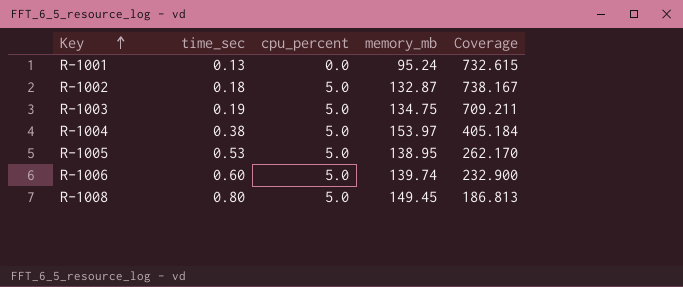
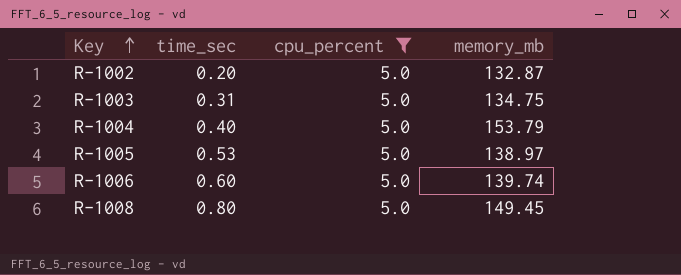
filter: none -> cpu_percent = 5.0
column Coverage | formula: [memory_mb] / [time_sec] -> none
R-1002 | time_sec: 0.18 -> 0.20
R-1003 | time_sec: 0.19 -> 0.31
R-1004 | time_sec: 0.38 -> 0.40
R-1004 | memory_mb: 153.97 -> 153.79
R-1005 | memory_mb: 138.95 -> 138.97

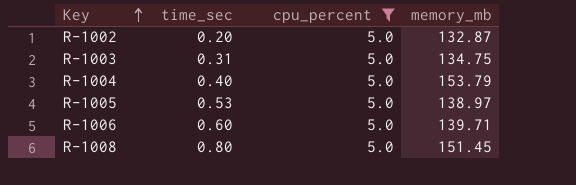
R-1006 | memory_mb: 139.74 -> 139.71
R-1008 | memory_mb: 149.45 -> 151.45

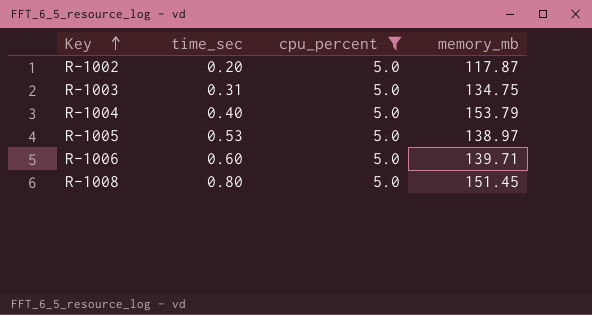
R-1002 | memory_mb: 132.87 -> 117.87

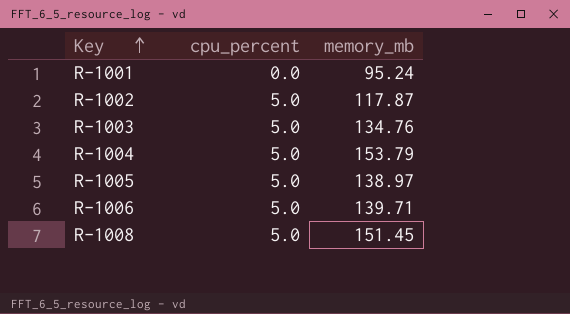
filter: cpu_percent = 5.0 -> none
column time_sec | position: 2 -> none
R-1003 | memory_mb: 134.75 -> 134.76

